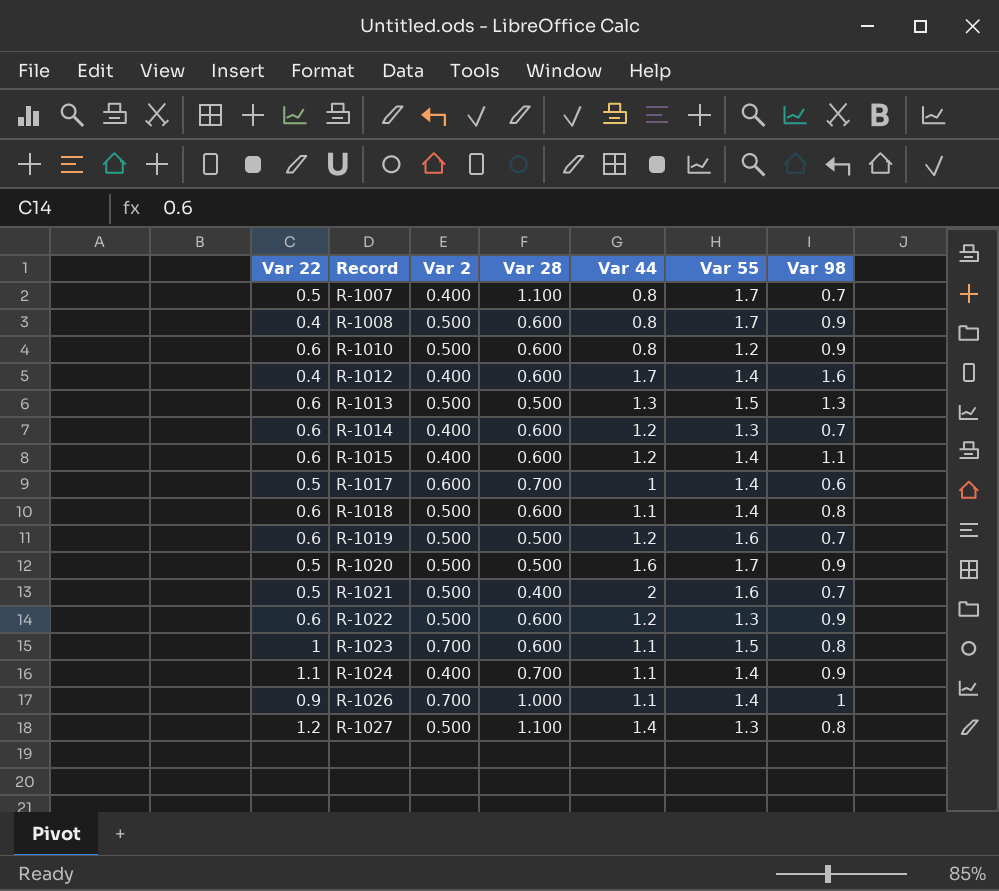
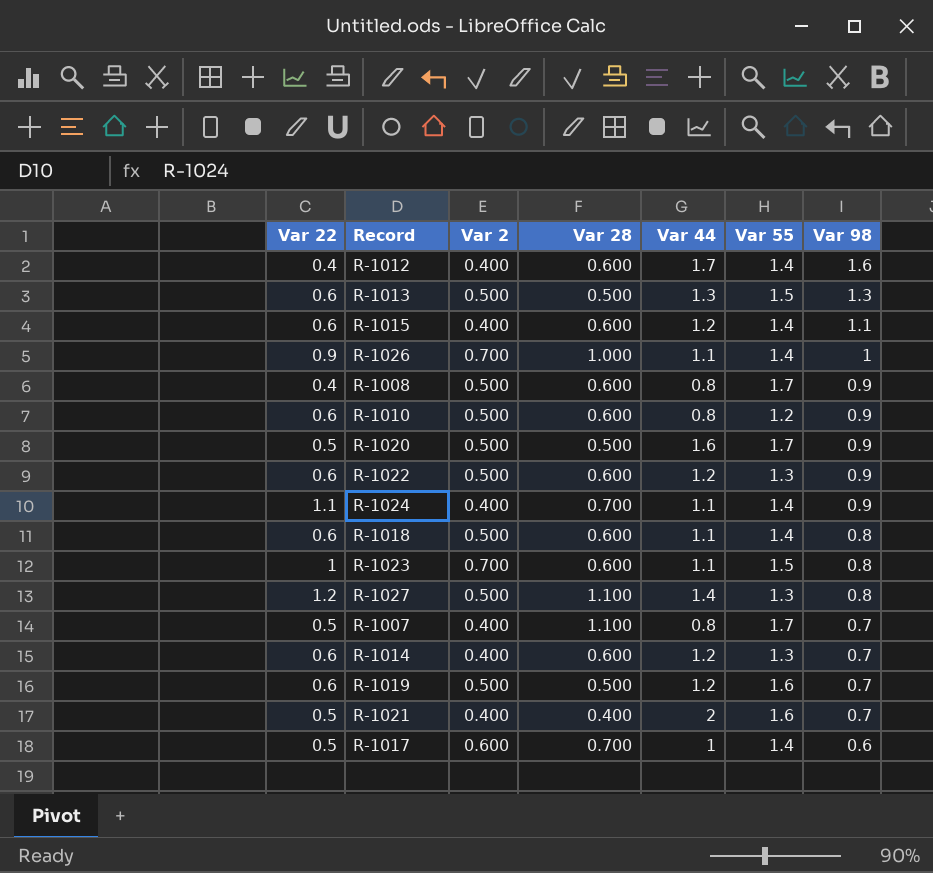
row order: Record ascending -> Var 98 descending
R-1021 | Var 2: 0.500 -> 0.400

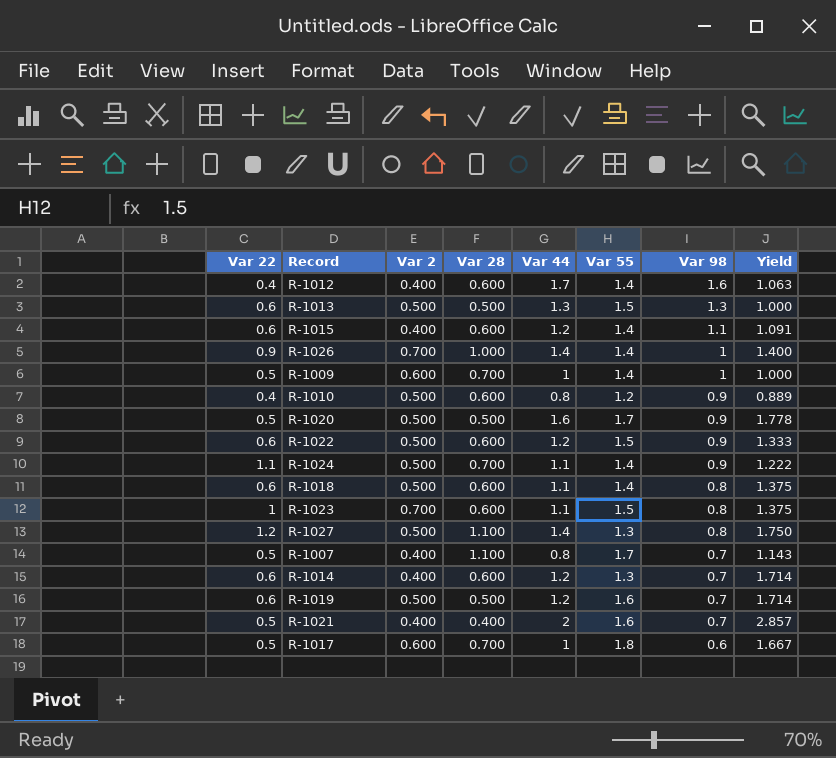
column Yield | formula: none -> [Var 44] / [Var 98]
row R-1008: 0.4 | 0.500 | 0.600 | 0.8 | 1.7 | 0.9 -> none
R-1026 | Var 44: 1.1 -> 1.4
row R-1009: none -> 0.5 | 0.600 | 0.700 | 1 | 1.4 | 1 | 1.000
R-1010 | Var 22: 0.6 -> 0.4
R-1022 | Var 55: 1.3 -> 1.5
R-1024 | Var 2: 0.400 -> 0.500
R-1017 | Var 55: 1.4 -> 1.8

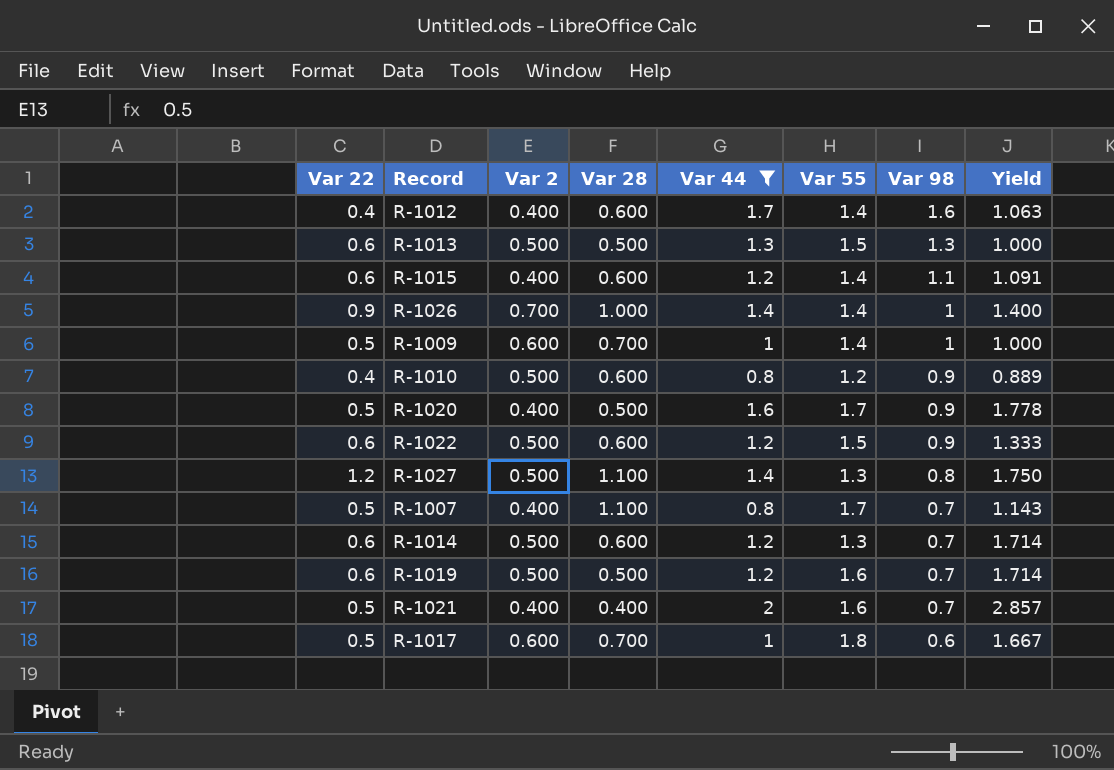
filter: none -> Var 44 != 1.1
R-1020 | Var 2: 0.500 -> 0.400
R-1014 | Var 2: 0.400 -> 0.500

